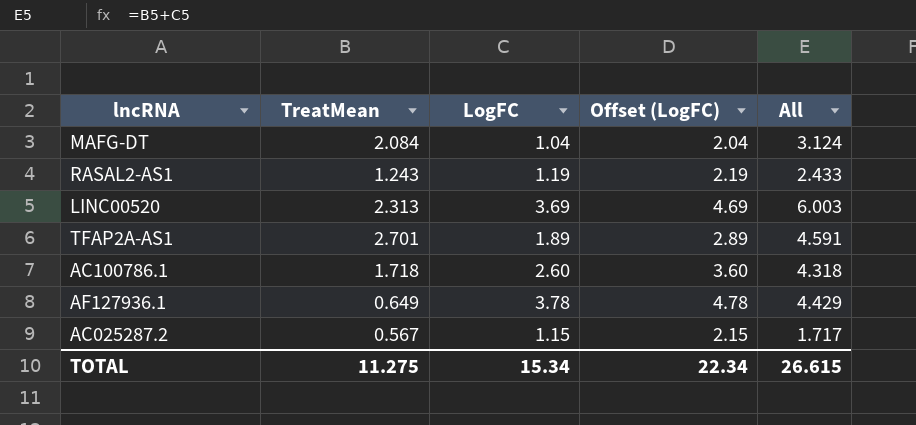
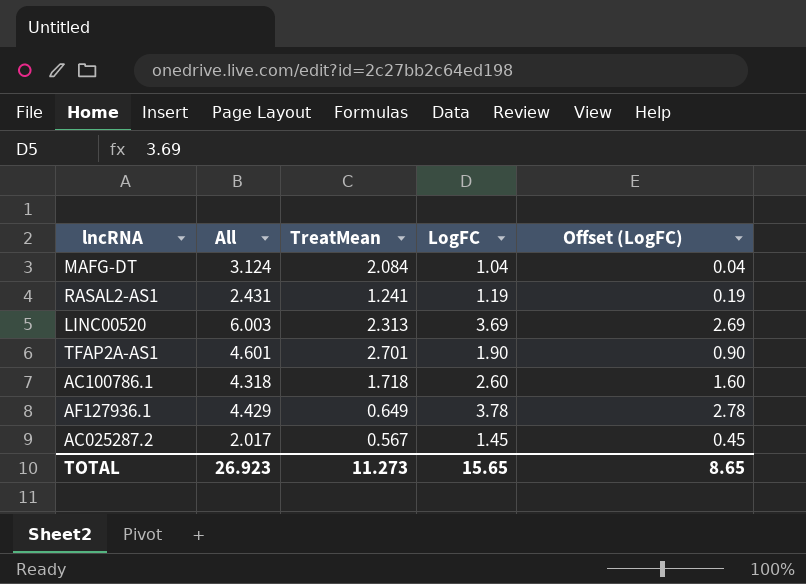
column All | position: 5 -> 2
column Offset (LogFC) | formula: [LogFC] + 1 -> [LogFC] - 1
RASAL2-AS1 | All: 2.433 -> 2.431
RASAL2-AS1 | TreatMean: 1.243 -> 1.241
TFAP2A-AS1 | All: 4.591 -> 4.601
TFAP2A-AS1 | LogFC: 1.89 -> 1.90
AC025287.2 | All: 1.717 -> 2.017
AC025287.2 | LogFC: 1.15 -> 1.45
TOTAL | All: 26.615 -> 26.923
TOTAL | TreatMean: 11.275 -> 11.273
TOTAL | LogFC: 15.34 -> 15.65
TOTAL | Offset (LogFC): 22.34 -> 8.65

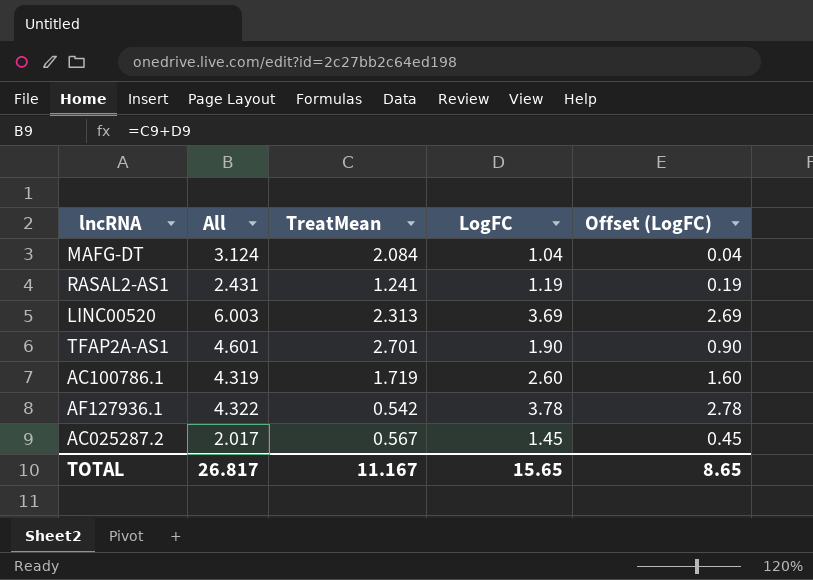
AC100786.1 | All: 4.318 -> 4.319
AC100786.1 | TreatMean: 1.718 -> 1.719
AF127936.1 | All: 4.429 -> 4.322
AF127936.1 | TreatMean: 0.649 -> 0.542
TOTAL | All: 26.923 -> 26.817
TOTAL | TreatMean: 11.273 -> 11.167

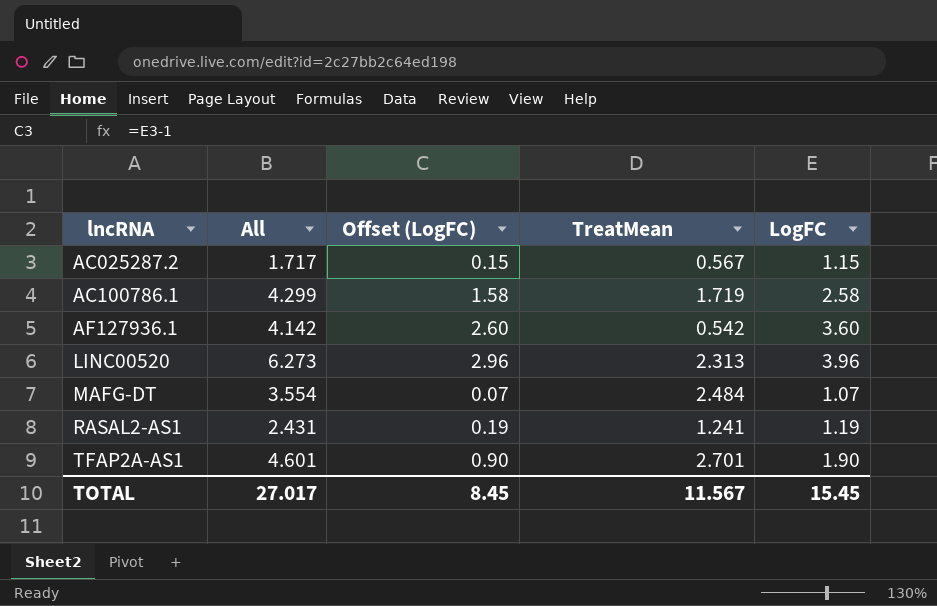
row order: none -> lncRNA ascending
column Offset (LogFC) | position: 5 -> 3
AC025287.2 | All: 2.017 -> 1.717
AC025287.2 | Offset (LogFC): 0.45 -> 0.15
AC025287.2 | LogFC: 1.45 -> 1.15
AC100786.1 | All: 4.319 -> 4.299
AC100786.1 | Offset (LogFC): 1.60 -> 1.58
AC100786.1 | LogFC: 2.60 -> 2.58
AF127936.1 | All: 4.322 -> 4.142
AF127936.1 | Offset (LogFC): 2.78 -> 2.60
AF127936.1 | LogFC: 3.78 -> 3.60
LINC00520 | All: 6.003 -> 6.273
LINC00520 | Offset (LogFC): 2.69 -> 2.96
LINC00520 | LogFC: 3.69 -> 3.96
MAFG-DT | All: 3.124 -> 3.554
MAFG-DT | Offset (LogFC): 0.04 -> 0.07
MAFG-DT | TreatMean: 2.084 -> 2.484
MAFG-DT | LogFC: 1.04 -> 1.07
TOTAL | All: 26.817 -> 27.017
TOTAL | Offset (LogFC): 8.65 -> 8.45
TOTAL | TreatMean: 11.167 -> 11.567
TOTAL | LogFC: 15.65 -> 15.45

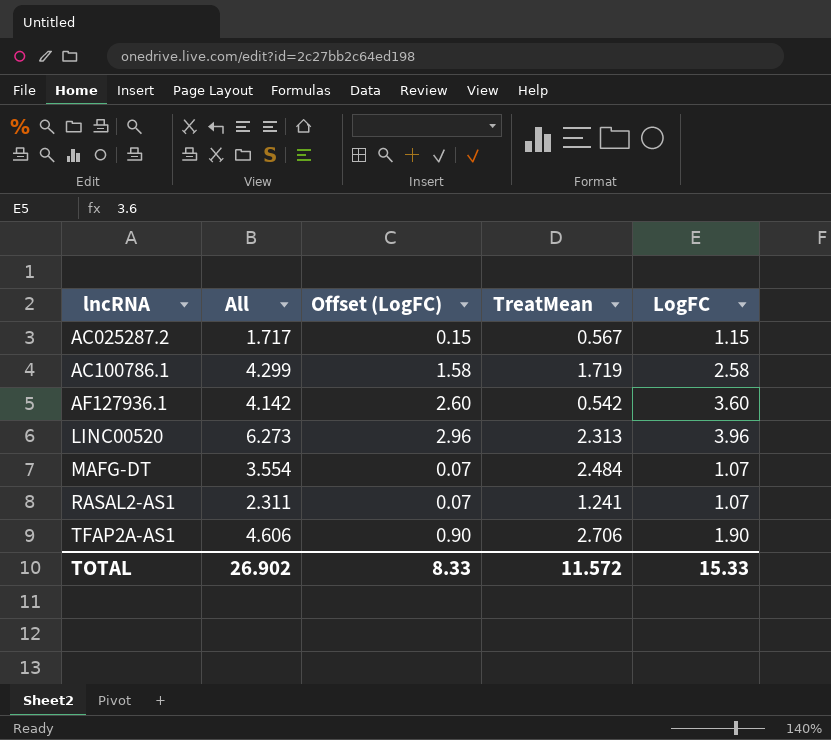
RASAL2-AS1 | All: 2.431 -> 2.311
RASAL2-AS1 | Offset (LogFC): 0.19 -> 0.07
RASAL2-AS1 | LogFC: 1.19 -> 1.07
TFAP2A-AS1 | All: 4.601 -> 4.606
TFAP2A-AS1 | TreatMean: 2.701 -> 2.706
TOTAL | All: 27.017 -> 26.902
TOTAL | Offset (LogFC): 8.45 -> 8.33
TOTAL | TreatMean: 11.567 -> 11.572
TOTAL | LogFC: 15.45 -> 15.33

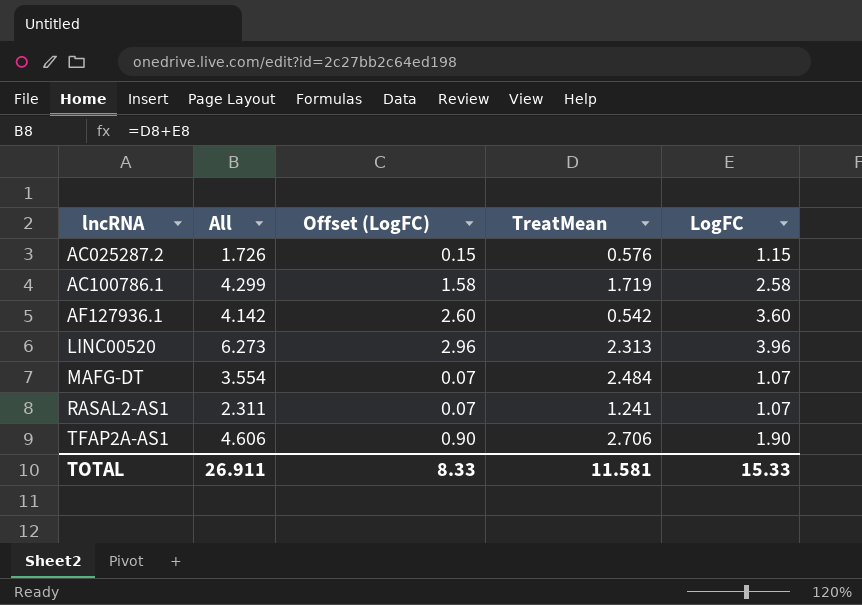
AC025287.2 | All: 1.717 -> 1.726
AC025287.2 | TreatMean: 0.567 -> 0.576
TOTAL | All: 26.902 -> 26.911
TOTAL | TreatMean: 11.572 -> 11.581

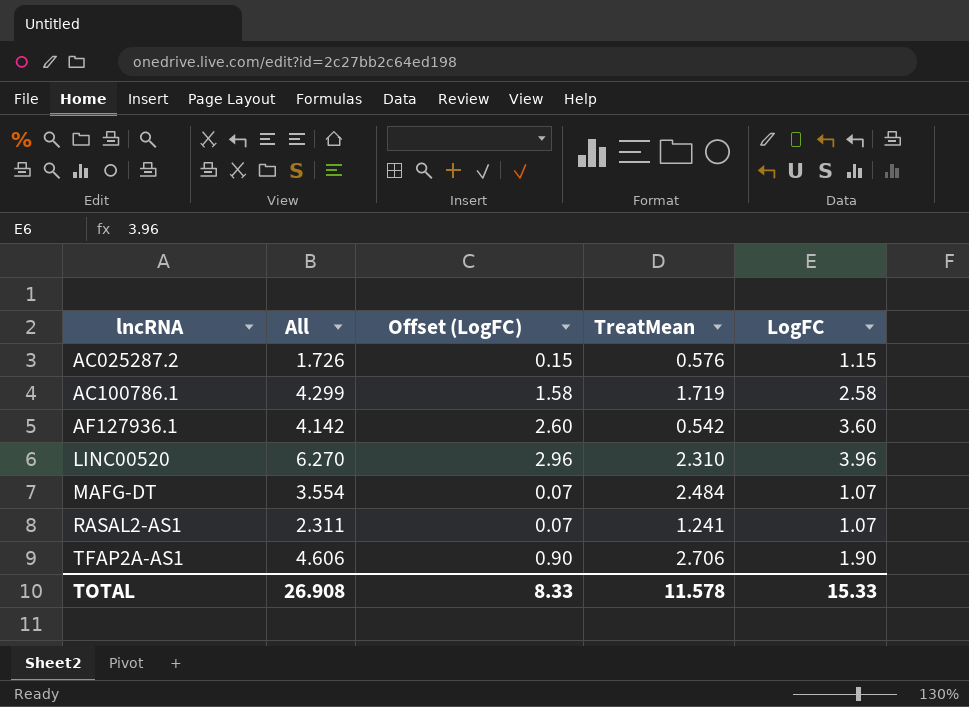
LINC00520 | All: 6.273 -> 6.270
LINC00520 | TreatMean: 2.313 -> 2.310
TOTAL | All: 26.911 -> 26.908
TOTAL | TreatMean: 11.581 -> 11.578

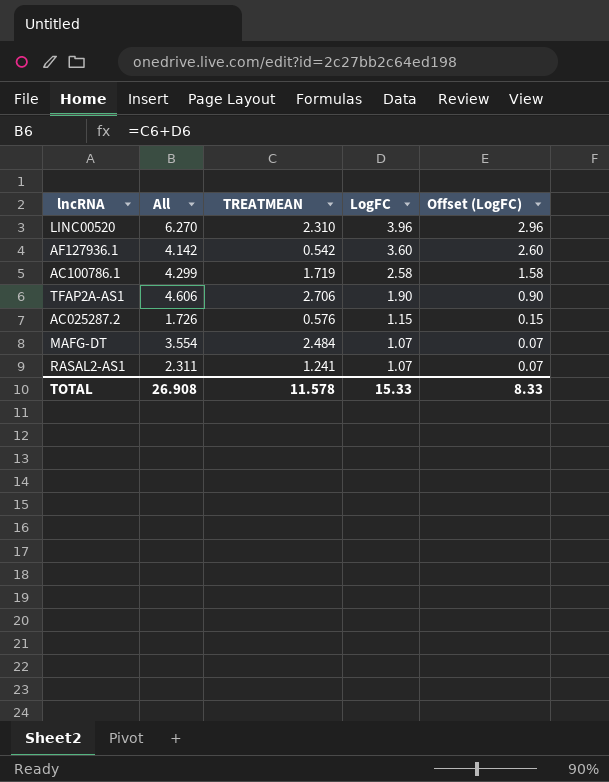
row order: lncRNA ascending -> LogFC descending
column name: TreatMean -> TREATMEAN
column Offset (LogFC) | position: 3 -> 5

